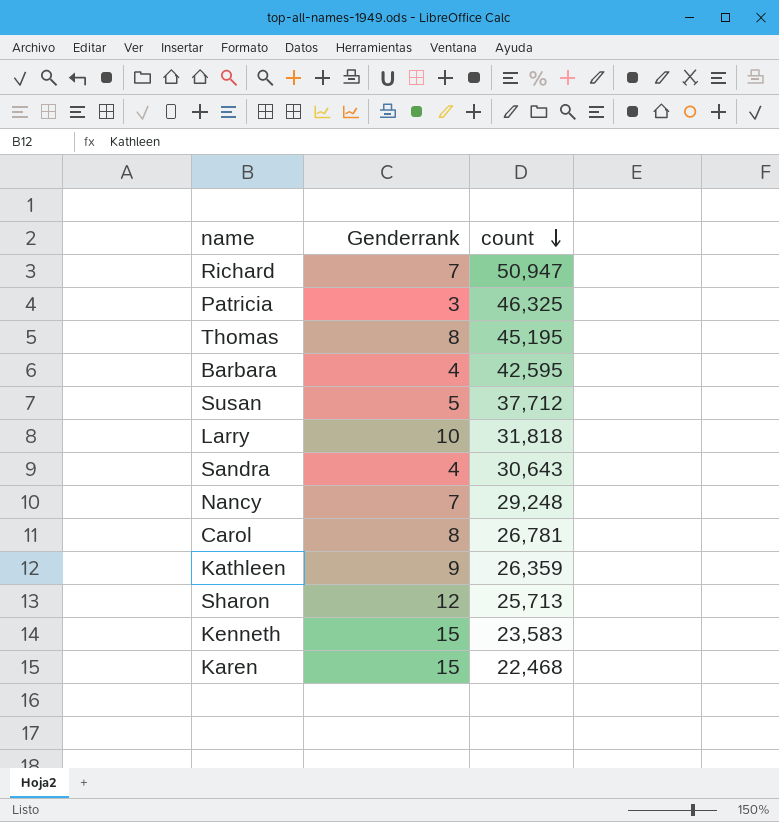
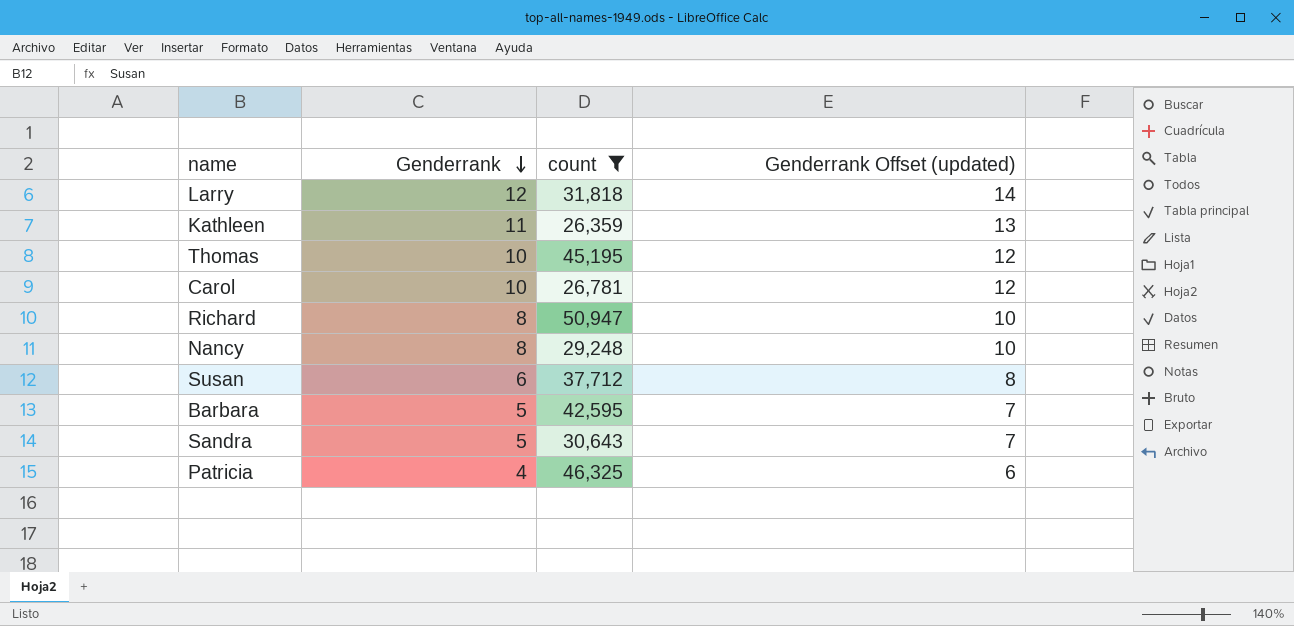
filter: none -> count >= 26,359
row order: count descending -> Genderrank descending
column Genderrank Offset (updated) | formula: none -> [Genderrank] + 2
Larry | Genderrank: 10 -> 12
Kathleen | Genderrank: 9 -> 11
Thomas | Genderrank: 8 -> 10
Carol | Genderrank: 8 -> 10
Richard | Genderrank: 7 -> 8
Nancy | Genderrank: 7 -> 8
Susan | Genderrank: 5 -> 6
Barbara | Genderrank: 4 -> 5
Sandra | Genderrank: 4 -> 5
Patricia | Genderrank: 3 -> 4

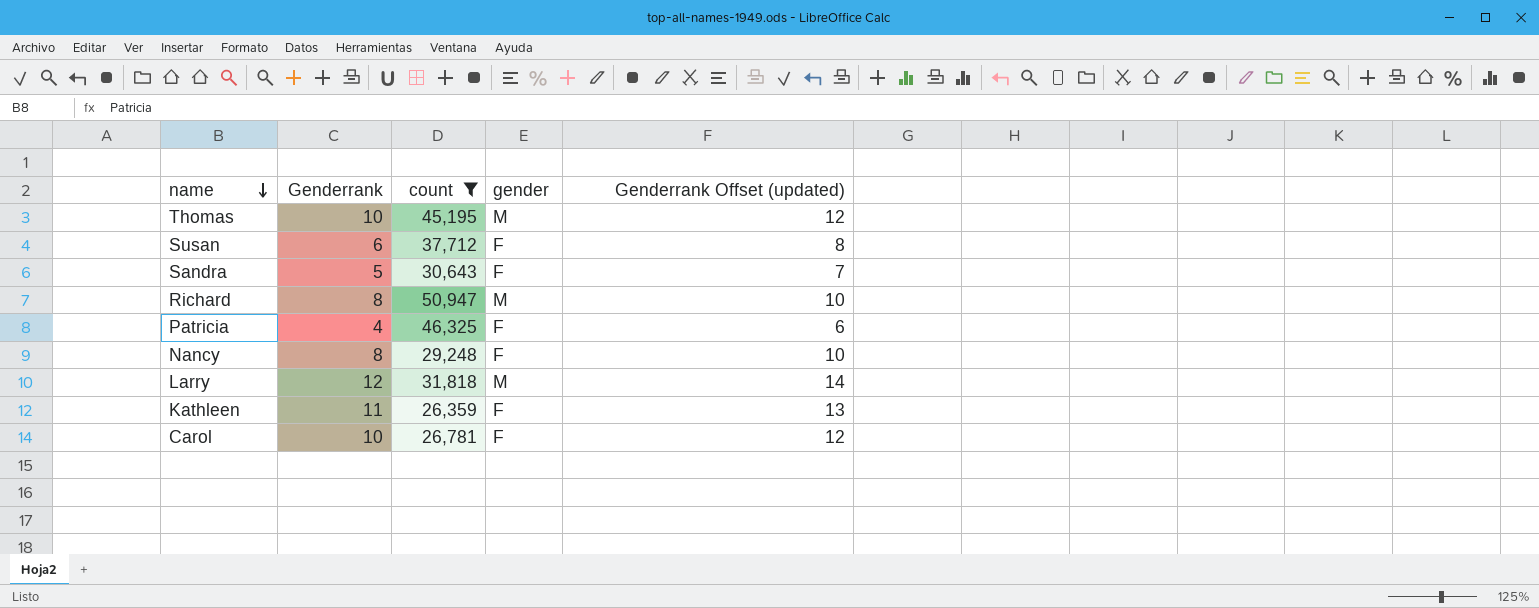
row order: Genderrank descending -> name descending
column gender | position: none -> 4
row Barbara: 5 | 42,595 | 7 -> none

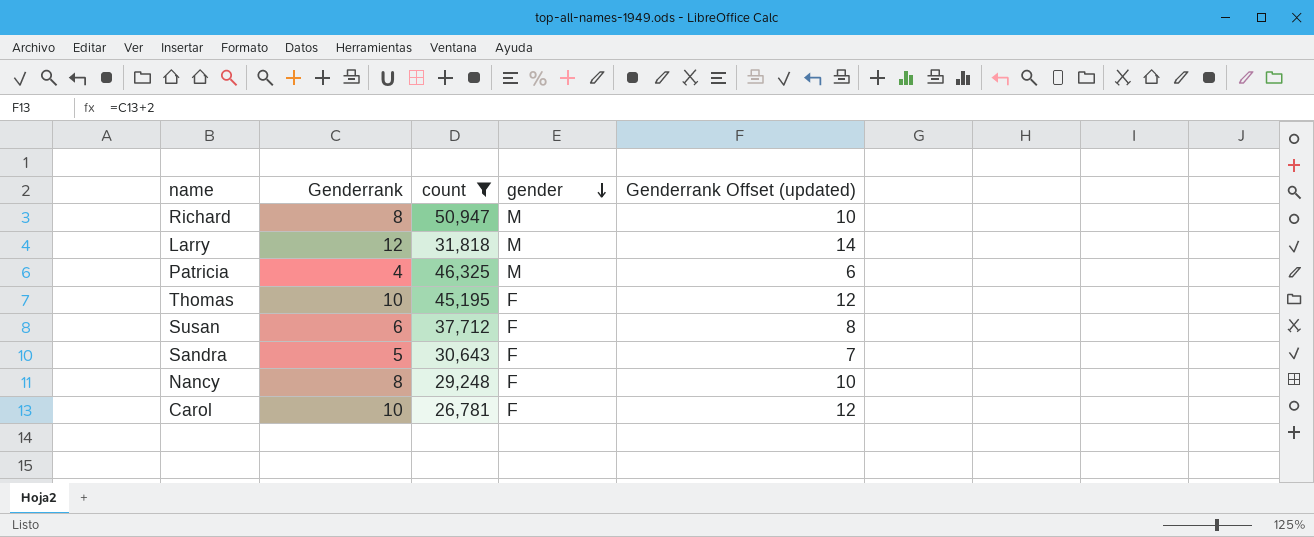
row order: name descending -> gender descending
row Kathleen: 11 | 26,359 | F | 13 -> none
Patricia | gender: F -> M
Thomas | gender: M -> F

